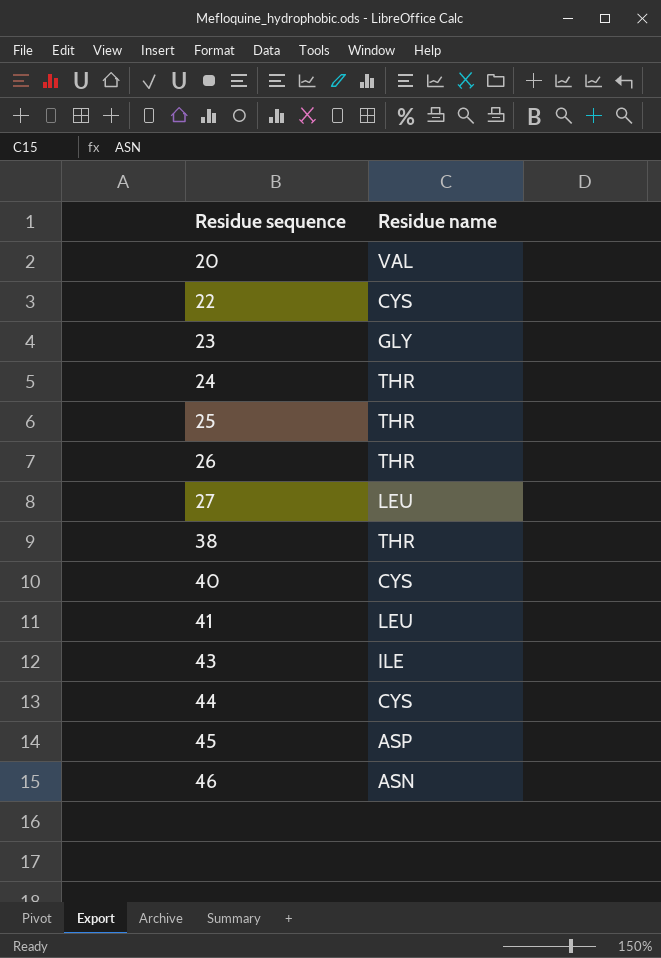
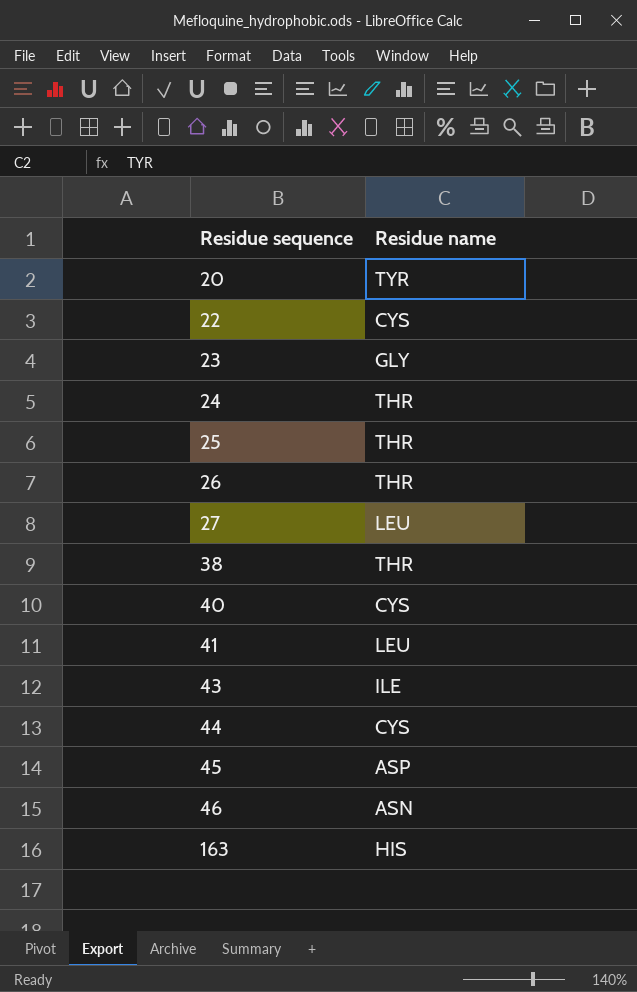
20 | Residue name: VAL -> TYR
row 163: none -> HIS

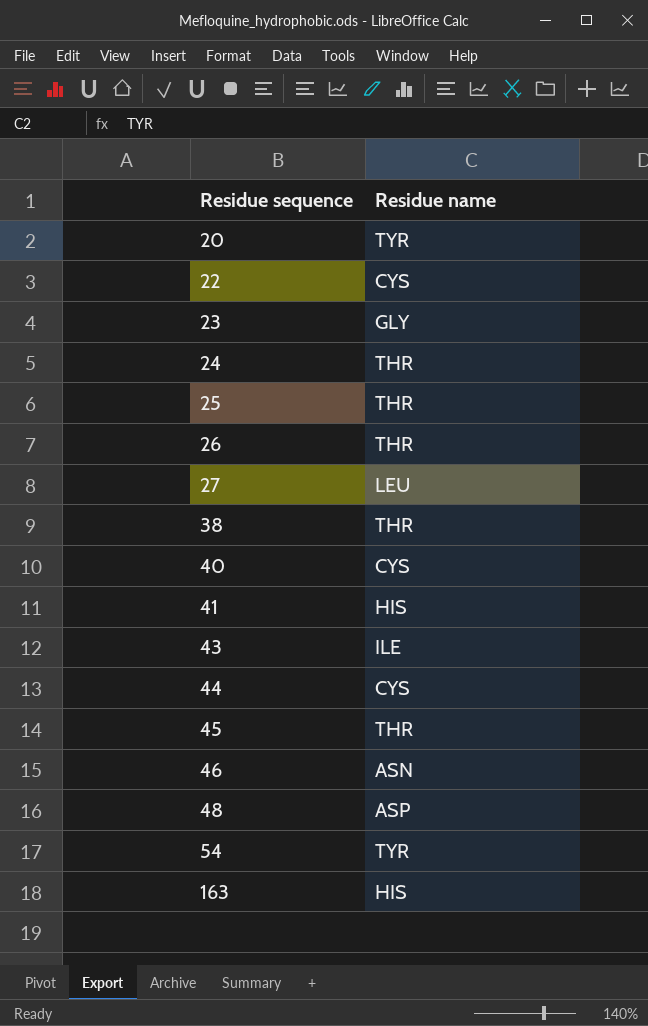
41 | Residue name: LEU -> HIS
45 | Residue name: ASP -> THR
row 48: none -> ASP
row 54: none -> TYR

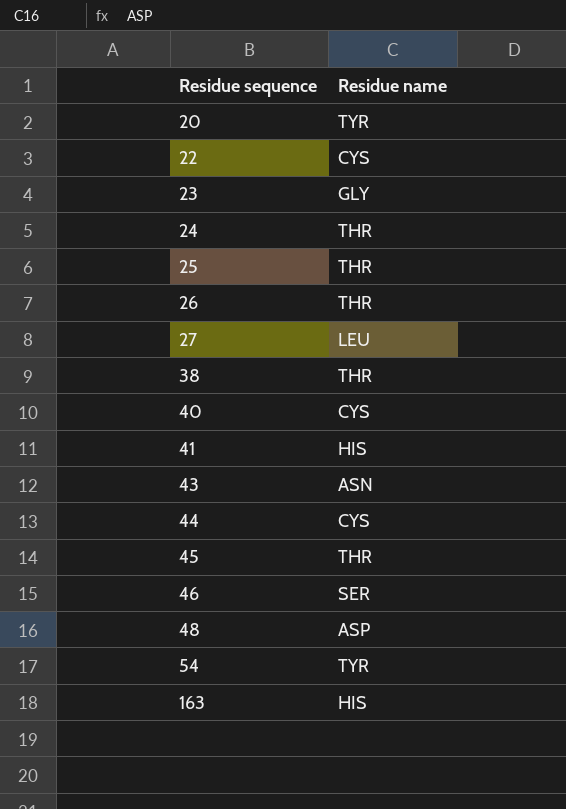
43 | Residue name: ILE -> ASN
46 | Residue name: ASN -> SER

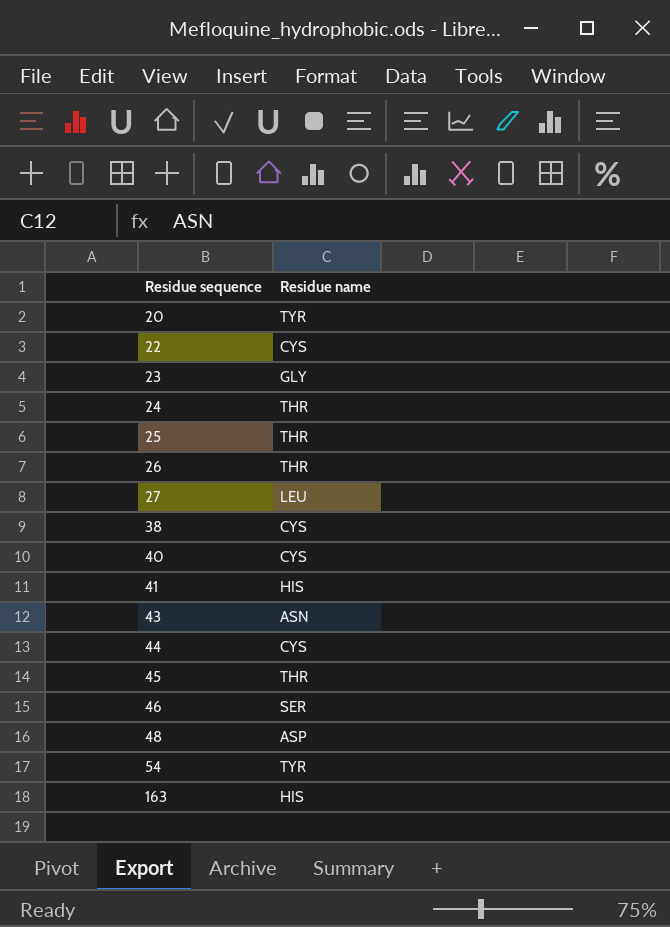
38 | Residue name: THR -> CYS

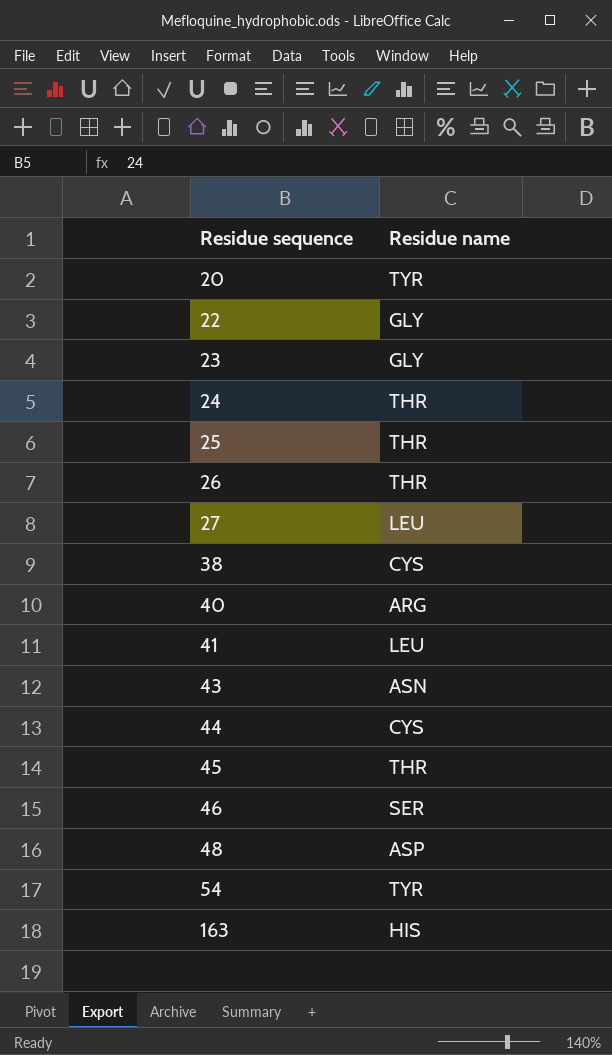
22 | Residue name: CYS -> GLY
40 | Residue name: CYS -> ARG
41 | Residue name: HIS -> LEU

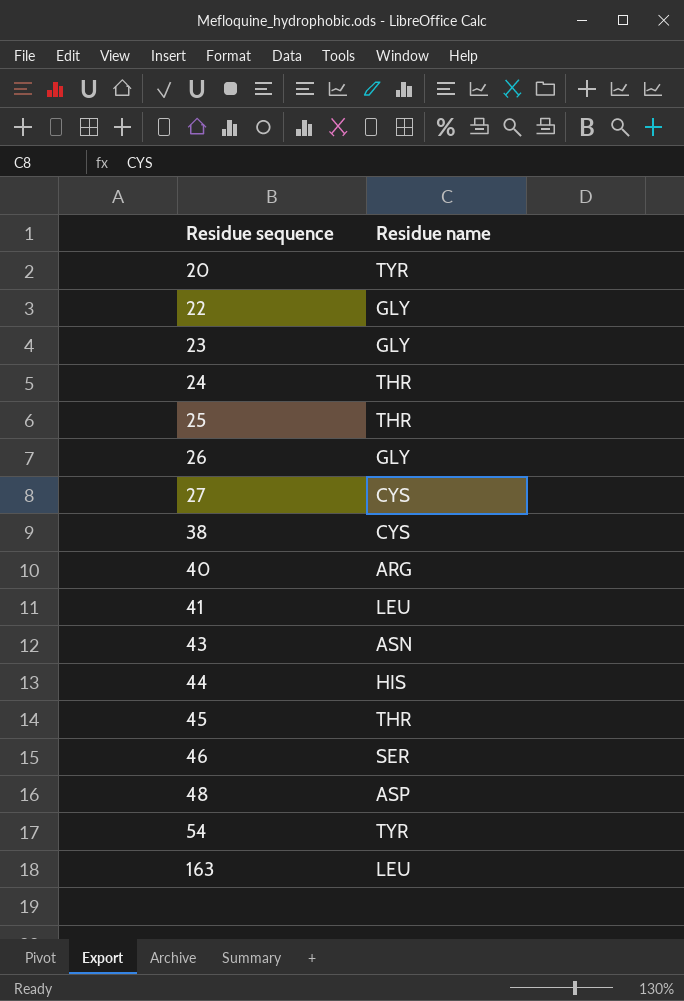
26 | Residue name: THR -> GLY
27 | Residue name: LEU -> CYS
44 | Residue name: CYS -> HIS
163 | Residue name: HIS -> LEU

